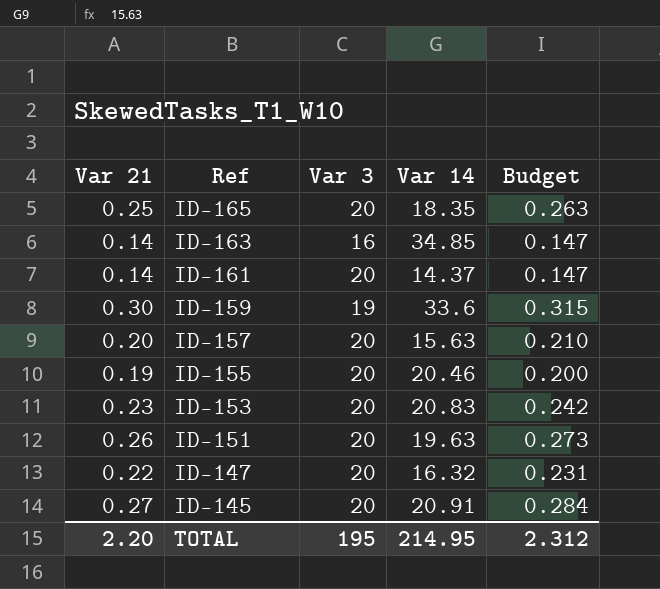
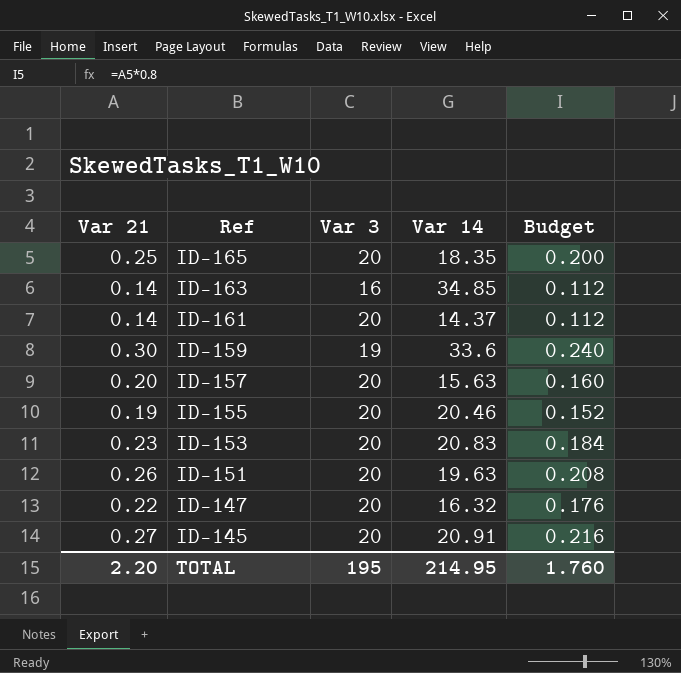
column Budget | formula: [Var 21] * 1.05 -> [Var 21] * 0.8
TOTAL | Budget: 2.312 -> 1.760

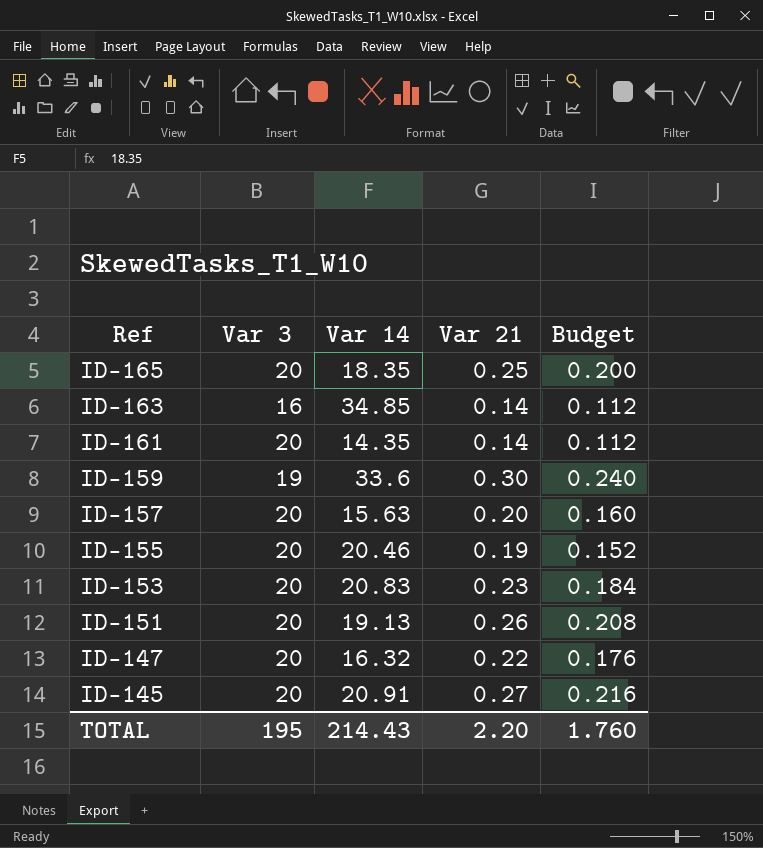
column Var 21 | position: 1 -> 4
ID-161 | Var 14: 14.37 -> 14.35
ID-151 | Var 14: 19.63 -> 19.13
TOTAL | Var 14: 214.95 -> 214.43

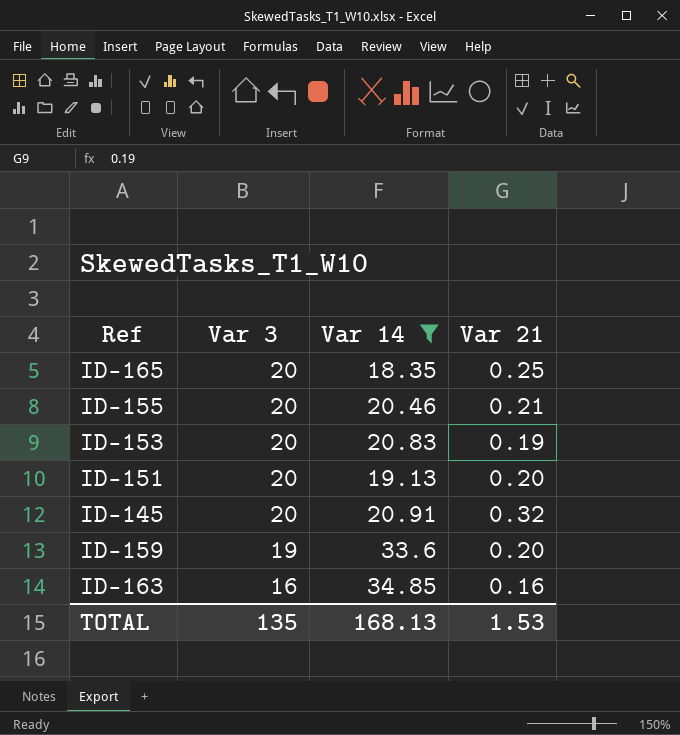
filter: none -> Var 14 >= 18.35
row order: Ref descending -> Var 3 descending
column Budget | formula: [Var 21] * 0.8 -> none
ID-155 | Var 21: 0.19 -> 0.21
ID-153 | Var 21: 0.23 -> 0.19
ID-151 | Var 21: 0.26 -> 0.20
ID-145 | Var 21: 0.27 -> 0.32
ID-159 | Var 21: 0.30 -> 0.20
ID-163 | Var 21: 0.14 -> 0.16
TOTAL | Var 3: 195 -> 135
TOTAL | Var 14: 214.43 -> 168.13
TOTAL | Var 21: 2.20 -> 1.53

